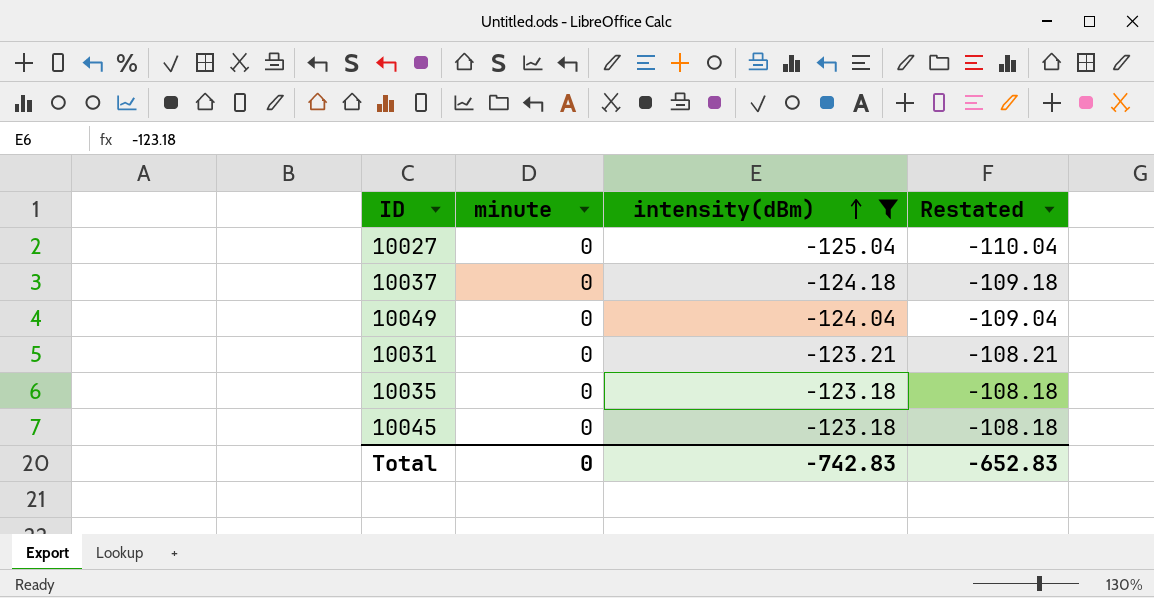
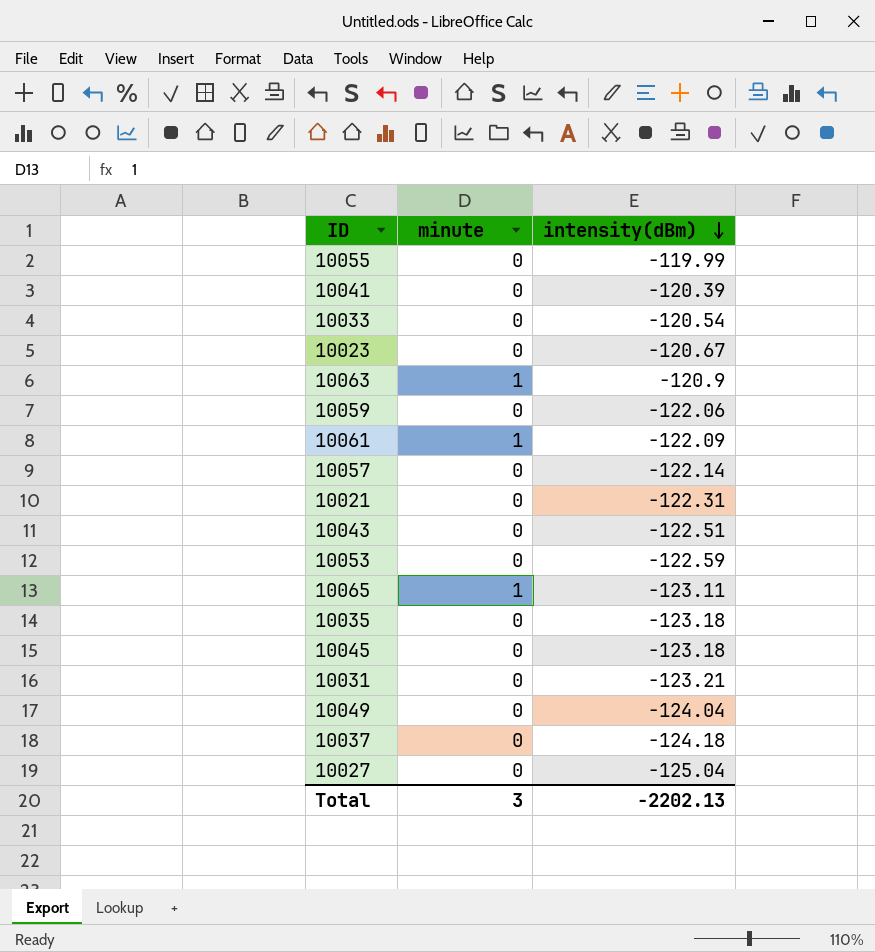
filter: intensity(dBm) <= -123.18 -> none
row order: intensity(dBm) ascending -> intensity(dBm) descending
column Restated | formula: [intensity(dBm)] + 15 -> none
Total | minute: 0 -> 3
Total | intensity(dBm): -742.83 -> -2202.13

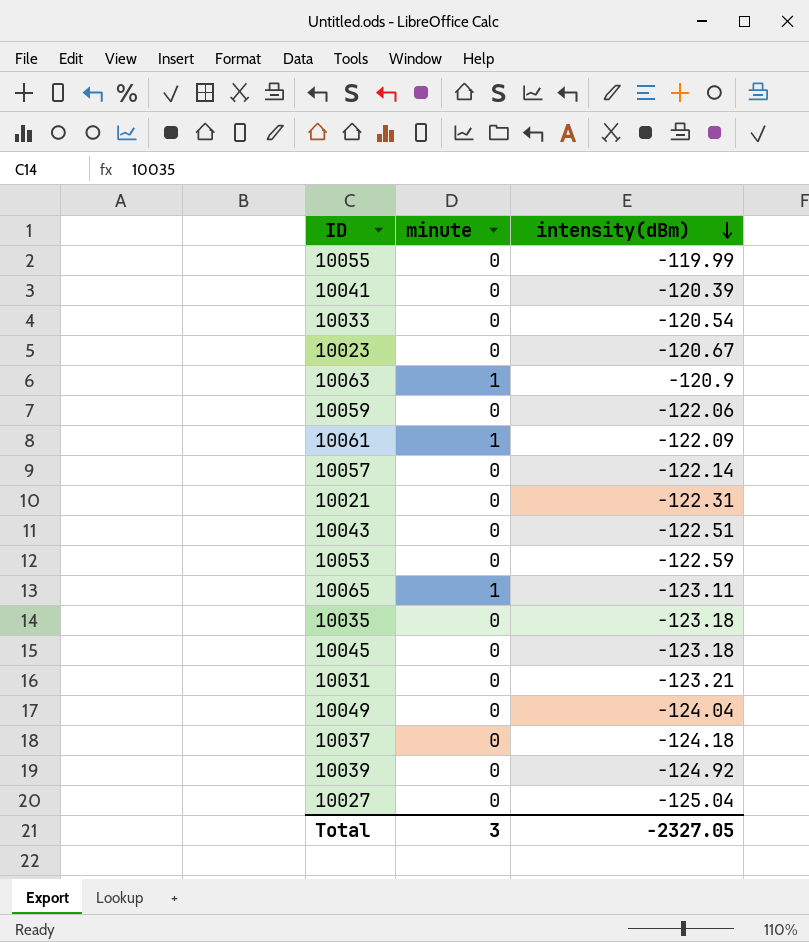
row 10039: none -> 0 | -124.92
Total | intensity(dBm): -2202.13 -> -2327.05

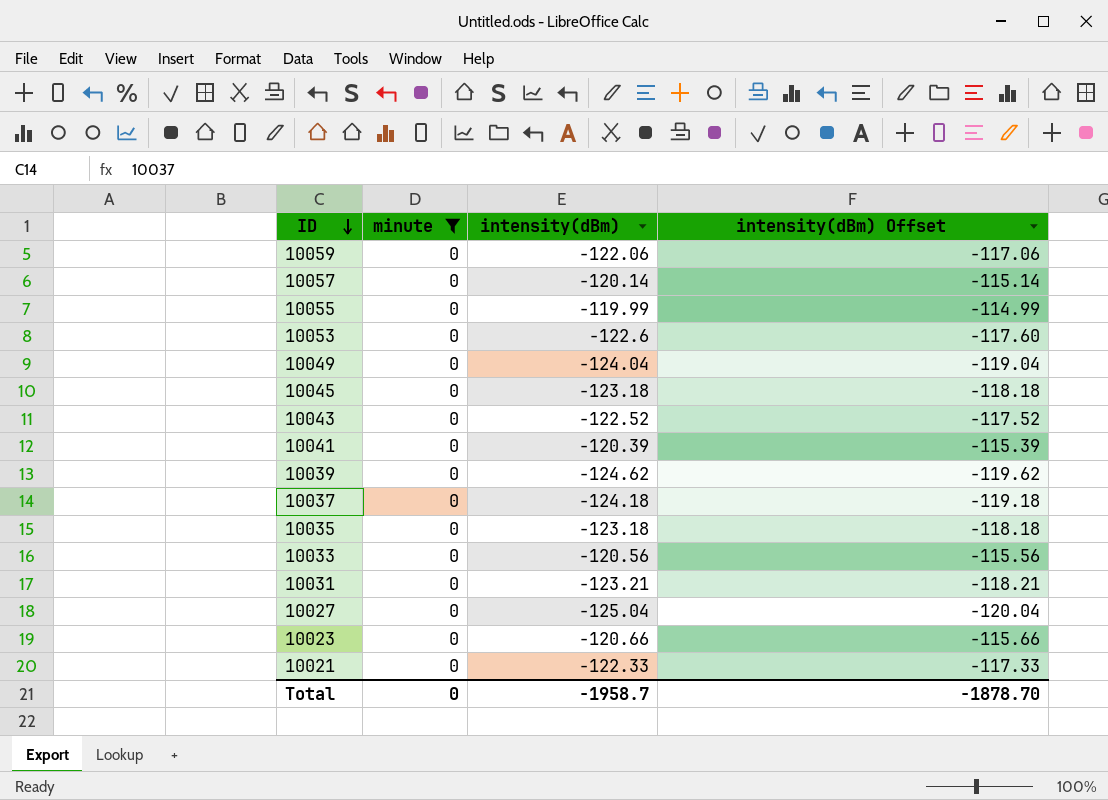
filter: none -> minute = 0
row order: intensity(dBm) descending -> ID descending
column intensity(dBm) Offset | formula: none -> [intensity(dBm)] + 5
10057 | intensity(dBm): -122.14 -> -120.14
10053 | intensity(dBm): -122.59 -> -122.6
10043 | intensity(dBm): -122.51 -> -122.52
10039 | intensity(dBm): -124.92 -> -124.62
10033 | intensity(dBm): -120.54 -> -120.56
10023 | intensity(dBm): -120.67 -> -120.66
10021 | intensity(dBm): -122.31 -> -122.33
Total | minute: 3 -> 0
Total | intensity(dBm): -2327.05 -> -1958.7

